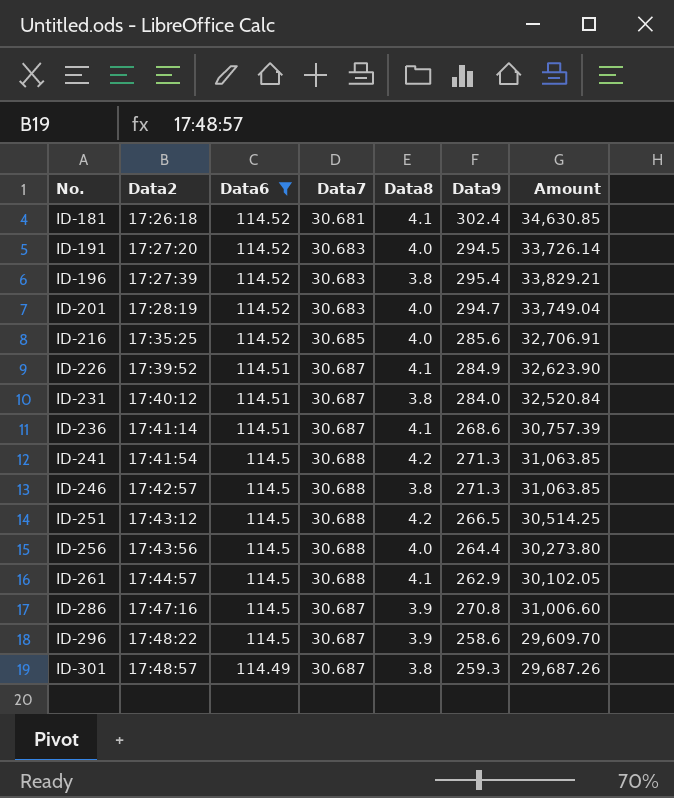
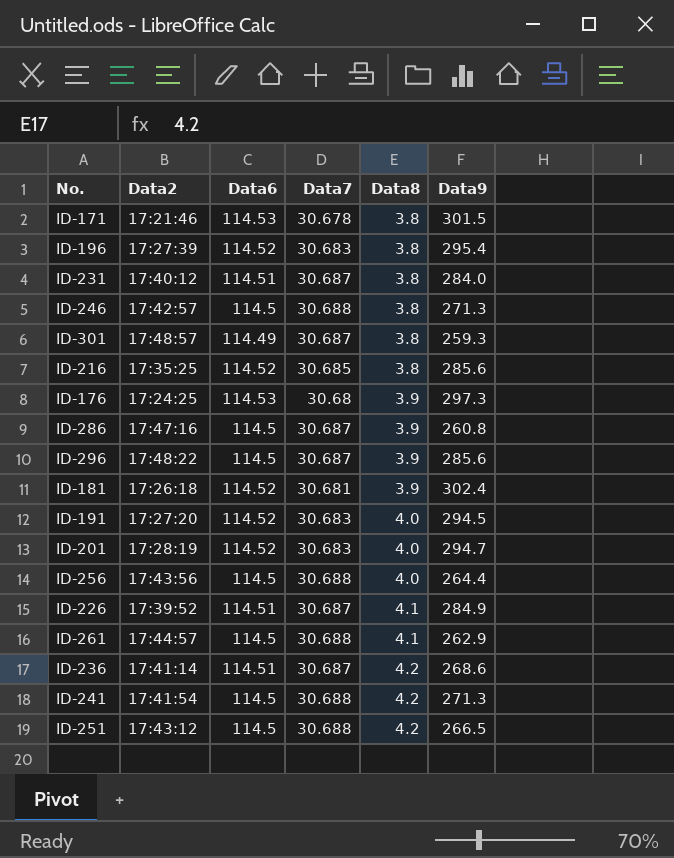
filter: Data6 != 114.53 -> none
row order: No. ascending -> Data8 ascending
column Amount | formula: [Data6] * [Data9] -> none
ID-216 | Data8: 4.0 -> 3.8
ID-286 | Data9: 270.8 -> 260.8
ID-296 | Data9: 258.6 -> 285.6
ID-181 | Data8: 4.1 -> 3.9
ID-236 | Data8: 4.1 -> 4.2

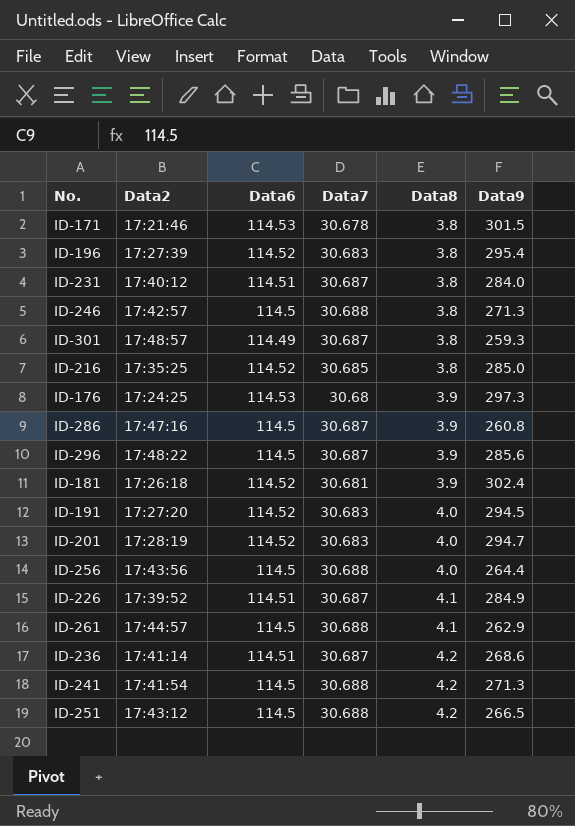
ID-216 | Data9: 285.6 -> 285.0

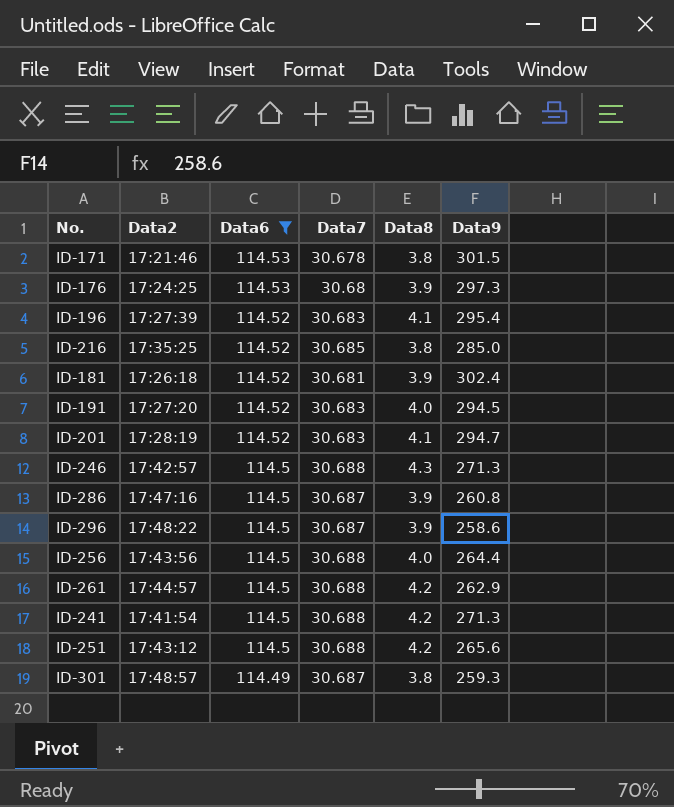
filter: none -> Data6 != 114.51
row order: Data8 ascending -> Data6 descending
ID-196 | Data8: 3.8 -> 4.1
ID-201 | Data8: 4.0 -> 4.1
ID-246 | Data8: 3.8 -> 4.3
ID-296 | Data9: 285.6 -> 258.6
ID-261 | Data8: 4.1 -> 4.2
ID-251 | Data9: 266.5 -> 265.6

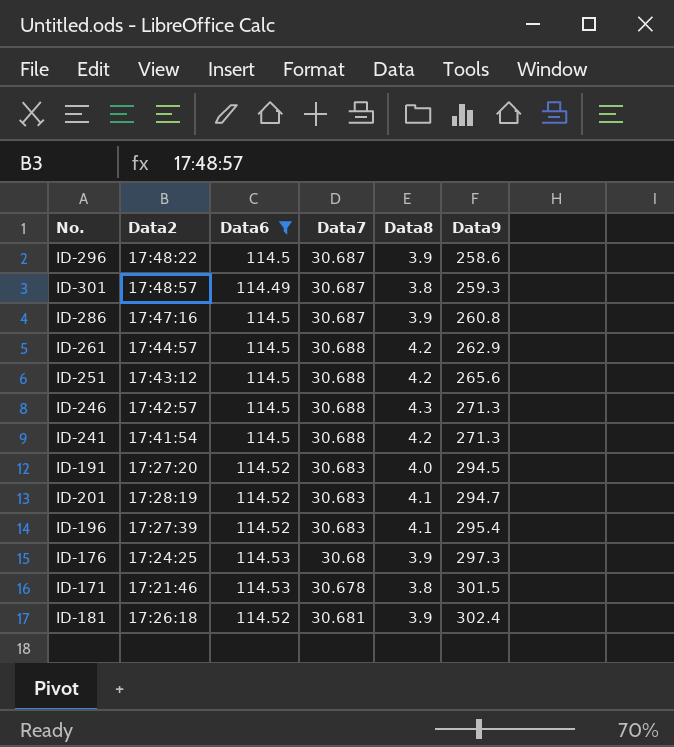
row order: Data6 descending -> Data9 ascending
row ID-216: 17:35:25 | 114.52 | 30.685 | 3.8 | 285.0 -> none
row ID-256: 17:43:56 | 114.5 | 30.688 | 4.0 | 264.4 -> none

